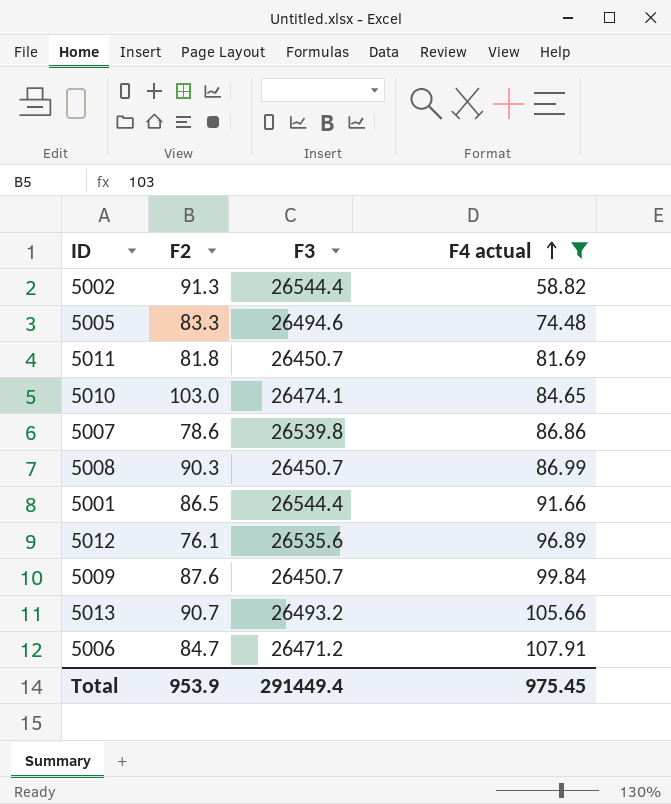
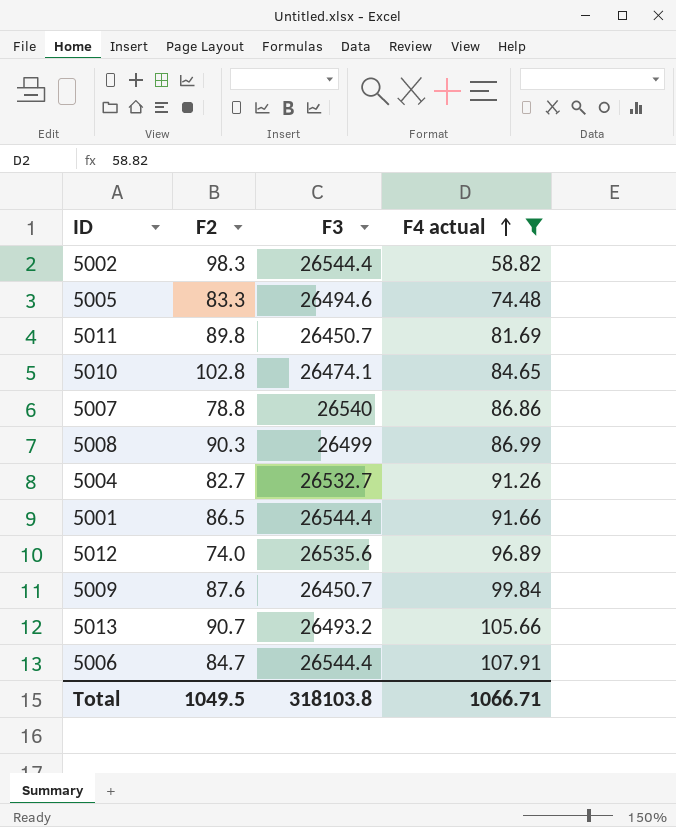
5002 | F2: 91.3 -> 98.3
5011 | F2: 81.8 -> 89.8
5010 | F2: 103.0 -> 102.8
5007 | F2: 78.6 -> 78.8
5007 | F3: 26539.8 -> 26540
5008 | F3: 26450.7 -> 26499
row 5004: none -> 82.7 | 26532.7 | 91.26
5012 | F2: 76.1 -> 74.0
5006 | F3: 26471.2 -> 26544.4
Total | F2: 953.9 -> 1049.5
Total | F3: 291449.4 -> 318103.8
Total | F4 actual: 975.45 -> 1066.71

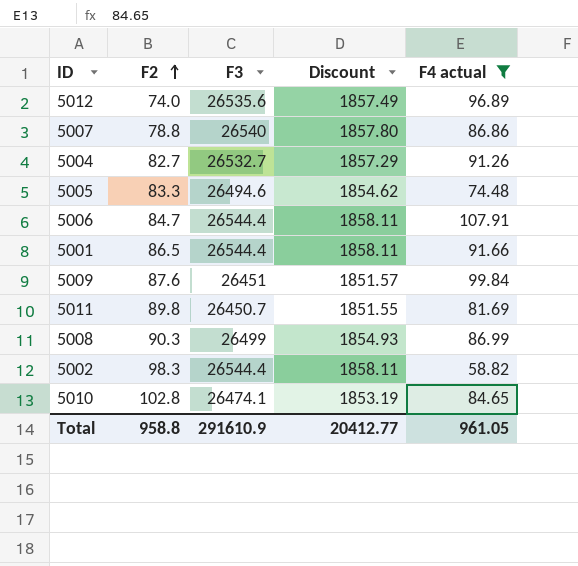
row order: F4 actual ascending -> F2 ascending
column Discount | formula: none -> [F3] * 0.07
row 5013: 90.7 | 26493.2 | 105.66 -> none
5009 | F3: 26450.7 -> 26451
Total | F2: 1049.5 -> 958.8
Total | F3: 318103.8 -> 291610.9
Total | F4 actual: 1066.71 -> 961.05

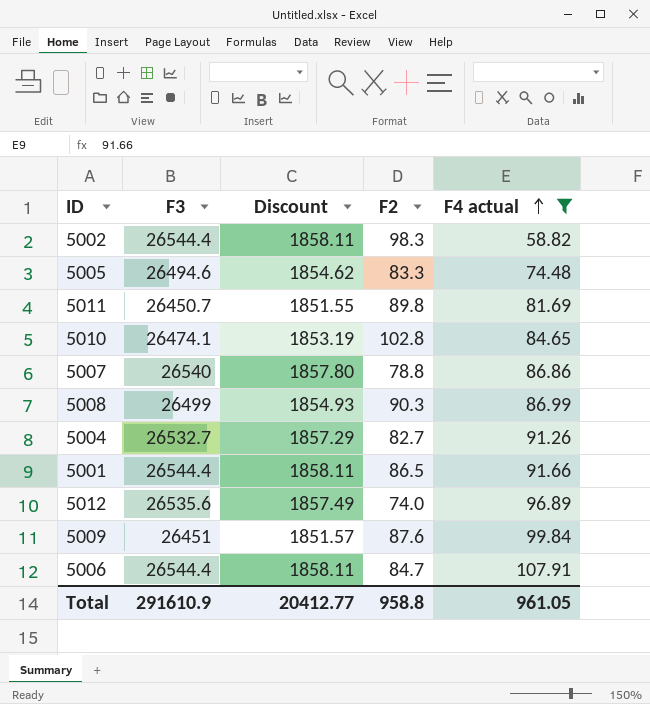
row order: F2 ascending -> F4 actual ascending
column F2 | position: 2 -> 4

